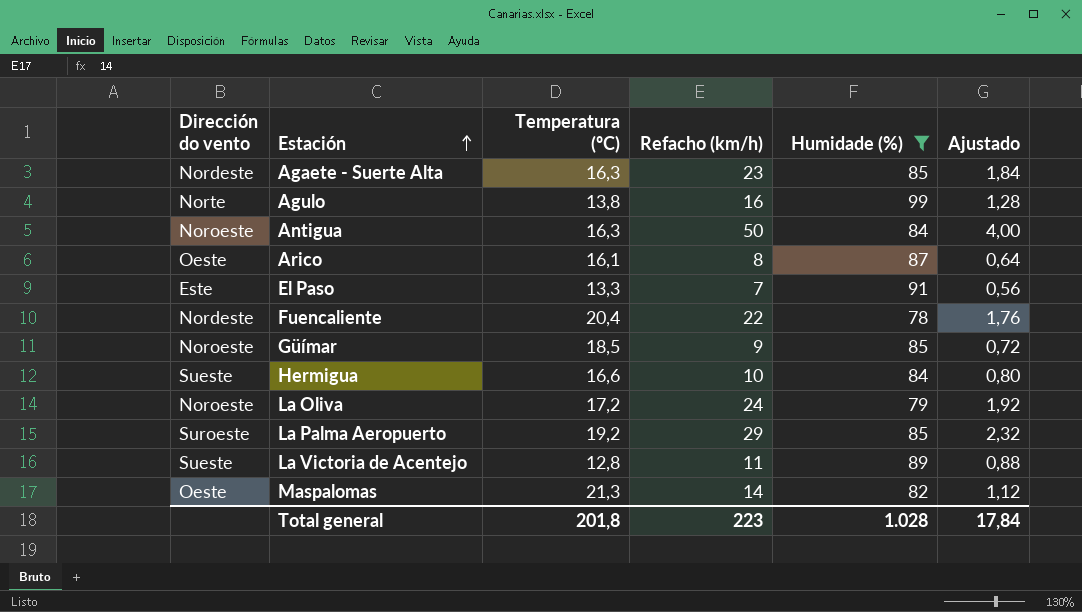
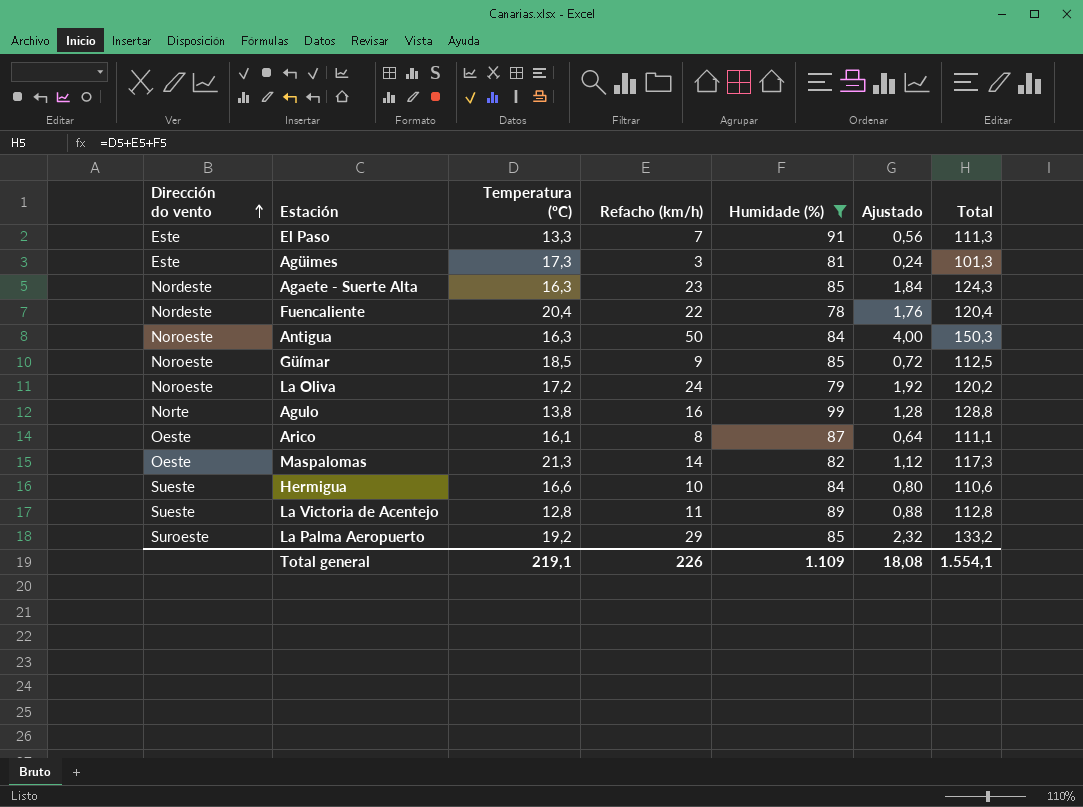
row order: Estación ascending -> Dirección do vento ascending
column Total | formula: none -> [Temperatura (ºC)] + [Refacho (km/h)] + [Humidade (%)]
row Agüimes: none -> Este | 17,3 | 3 | 81 | 0,24 | 101,3
Total general | Temperatura (ºC): 201,8 -> 219,1
Total general | Refacho (km/h): 223 -> 226
Total general | Humidade (%): 1.028 -> 1.109
Total general | Ajustado: 17,84 -> 18,08

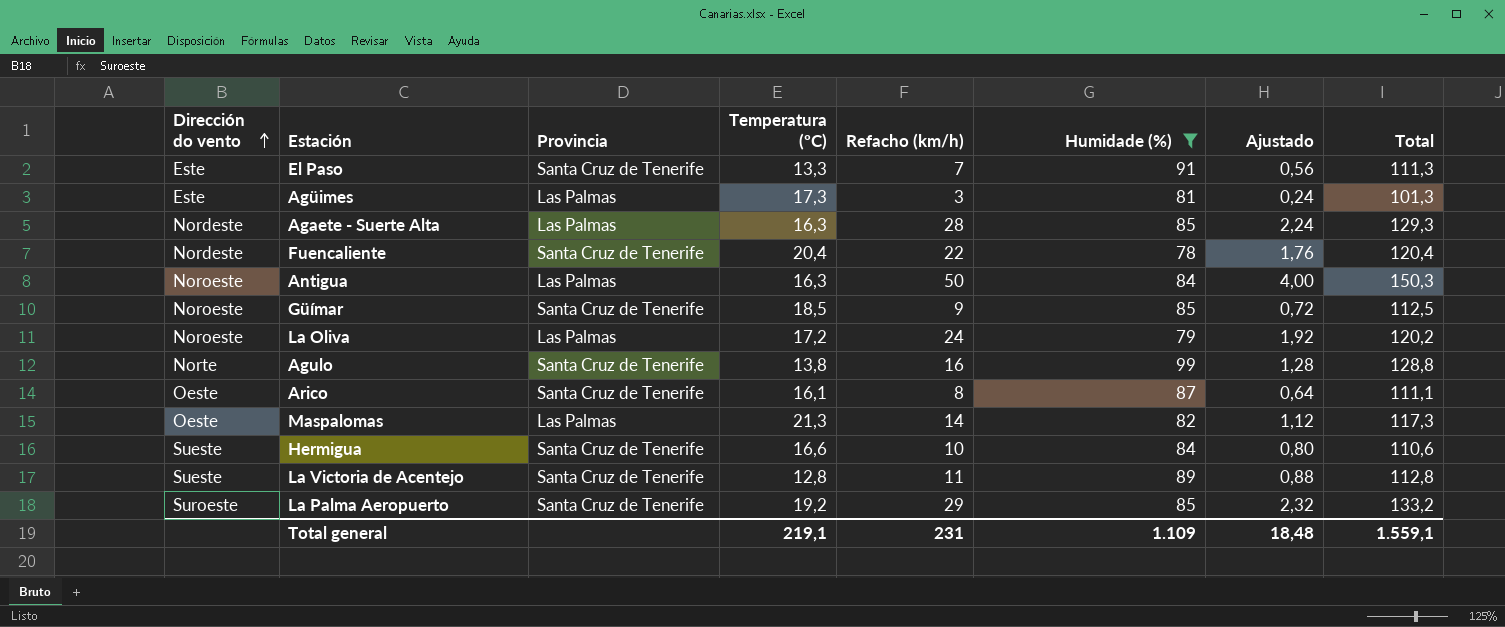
column Provincia | position: none -> 3
Agaete - Suerte Alta | Refacho (km/h): 23 -> 28
Agaete - Suerte Alta | Ajustado: 1,84 -> 2,24
Agaete - Suerte Alta | Total: 124,3 -> 129,3
Total general | Refacho (km/h): 226 -> 231
Total general | Ajustado: 18,08 -> 18,48
Total general | Total: 1.554,1 -> 1.559,1

